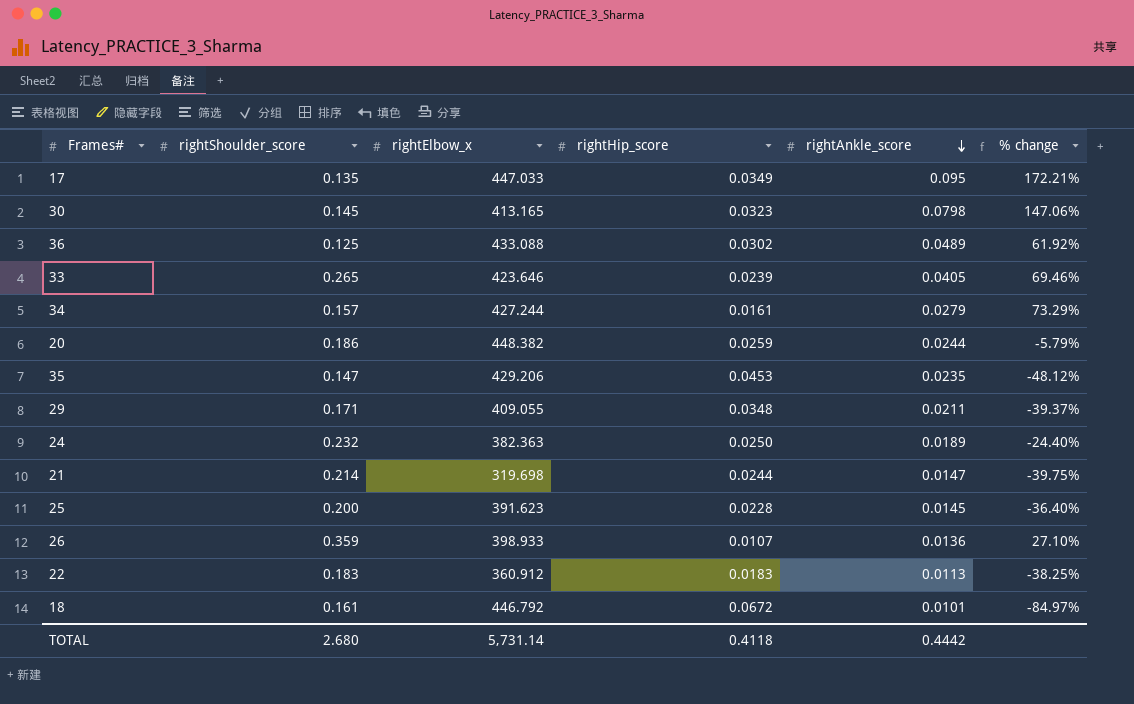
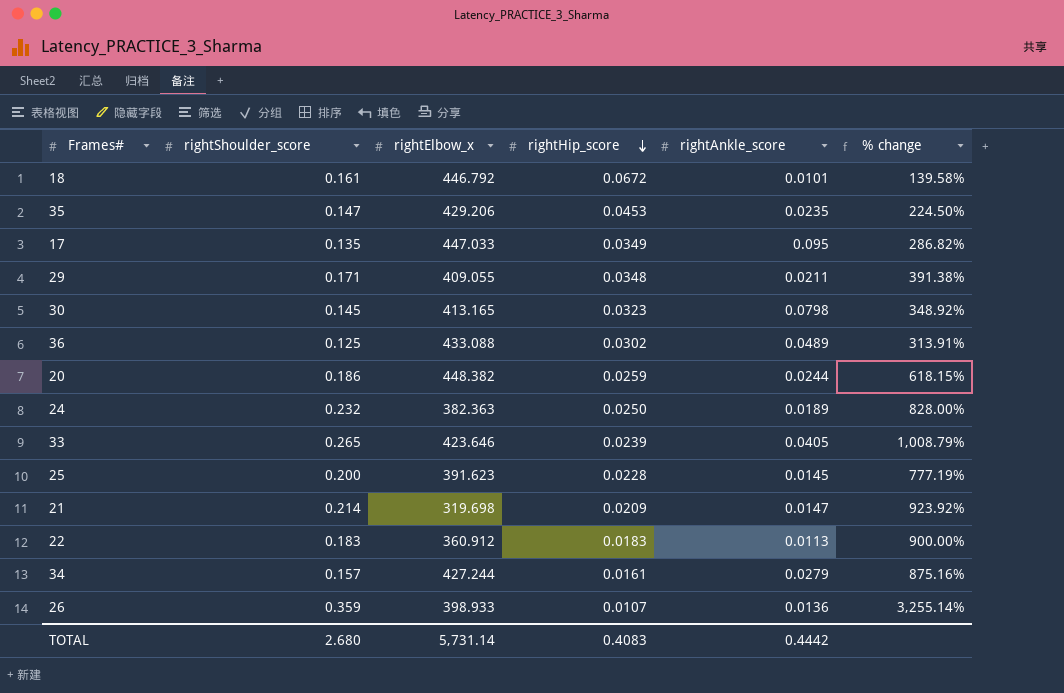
row order: rightAnkle_score descending -> rightHip_score descending
column % change | formula: ([rightAnkle_score] - [rightHip_score]) / [rightHip_score] -> ([rightShoulder_score] - [rightHip_score]) / [rightHip_score]
21 | rightHip_score: 0.0244 -> 0.0209
TOTAL | rightHip_score: 0.4118 -> 0.4083

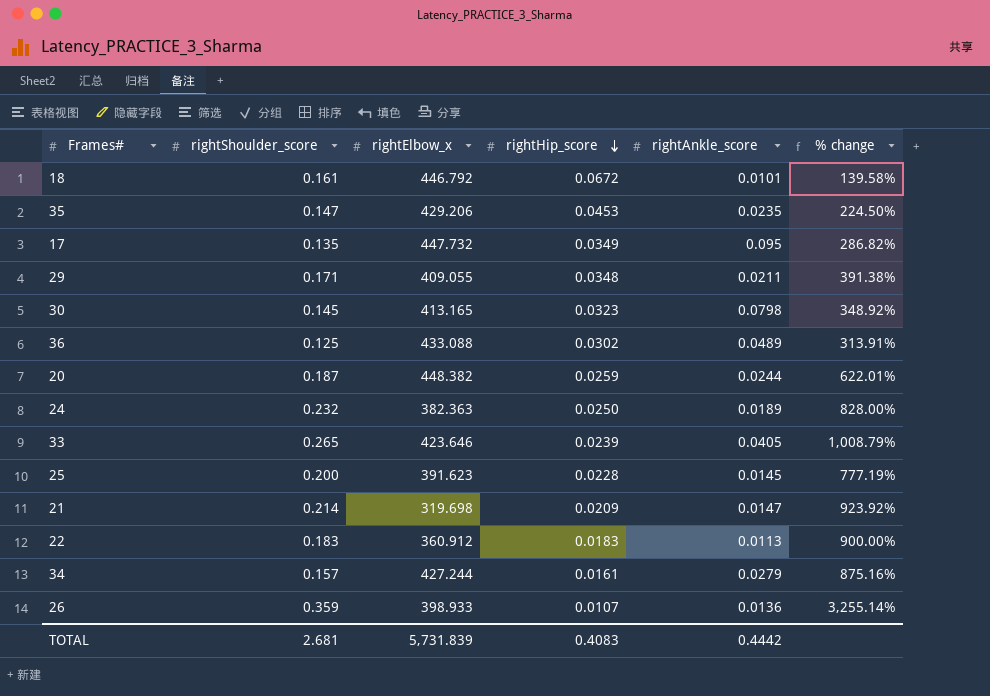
17 | rightElbow_x: 447.033 -> 447.732
20 | rightShoulder_score: 0.186 -> 0.187
20 | % change: 618.15% -> 622.01%
TOTAL | rightShoulder_score: 2.680 -> 2.681
TOTAL | rightElbow_x: 5,731.14 -> 5,731.839

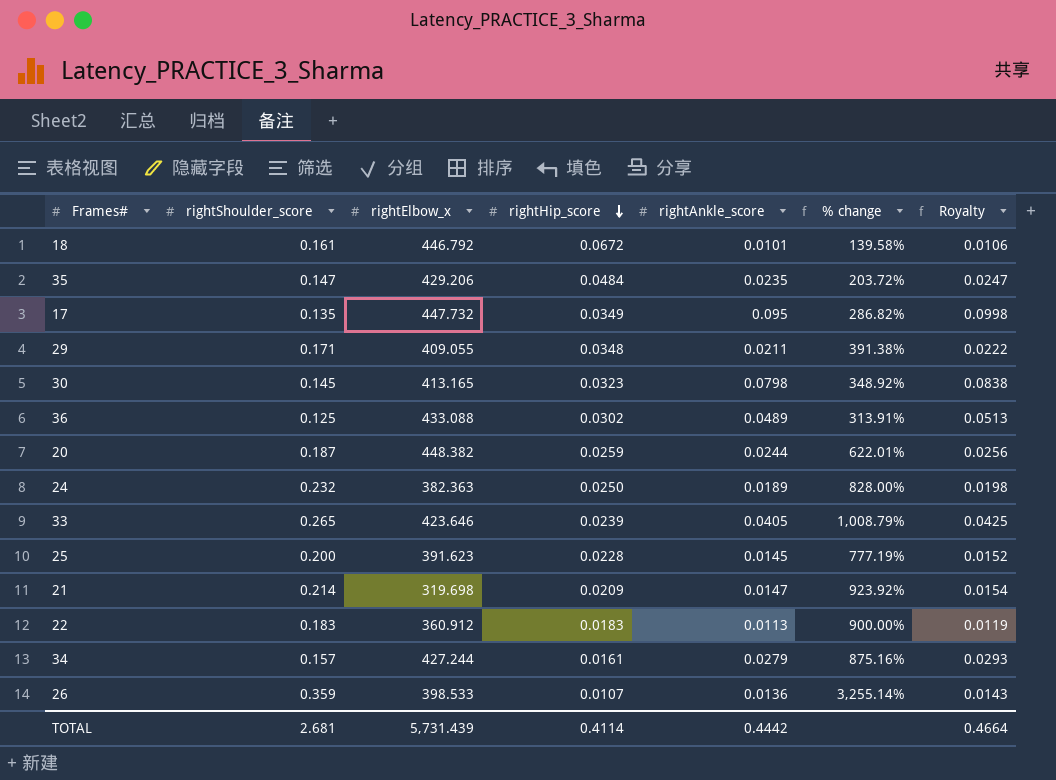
column Royalty | formula: none -> [rightAnkle_score] * 1.05
35 | rightHip_score: 0.0453 -> 0.0484
35 | % change: 224.50% -> 203.72%
26 | rightElbow_x: 398.933 -> 398.533
TOTAL | rightElbow_x: 5,731.839 -> 5,731.439
TOTAL | rightHip_score: 0.4083 -> 0.4114

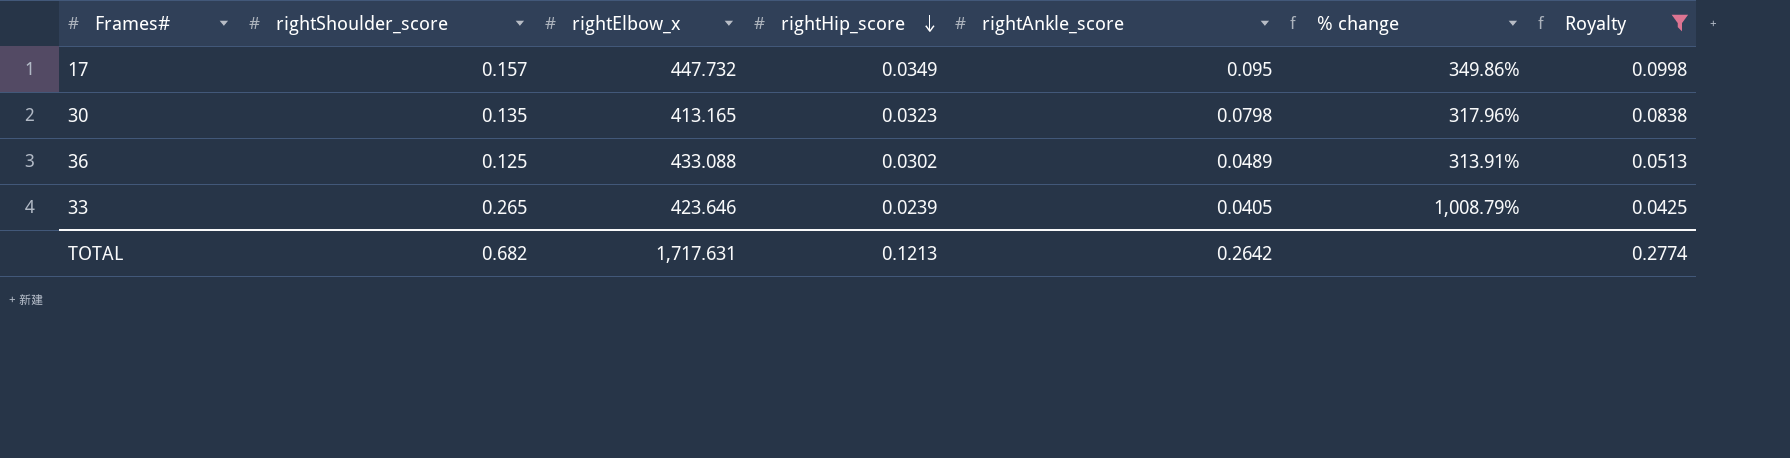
filter: none -> Royalty >= 0.0425
17 | rightShoulder_score: 0.135 -> 0.157
17 | % change: 286.82% -> 349.86%
30 | rightShoulder_score: 0.145 -> 0.135
30 | % change: 348.92% -> 317.96%
TOTAL | rightShoulder_score: 2.681 -> 0.682
TOTAL | rightElbow_x: 5,731.439 -> 1,717.631
TOTAL | rightHip_score: 0.4114 -> 0.1213
TOTAL | rightAnkle_score: 0.4442 -> 0.2642
TOTAL | Royalty: 0.4664 -> 0.2774

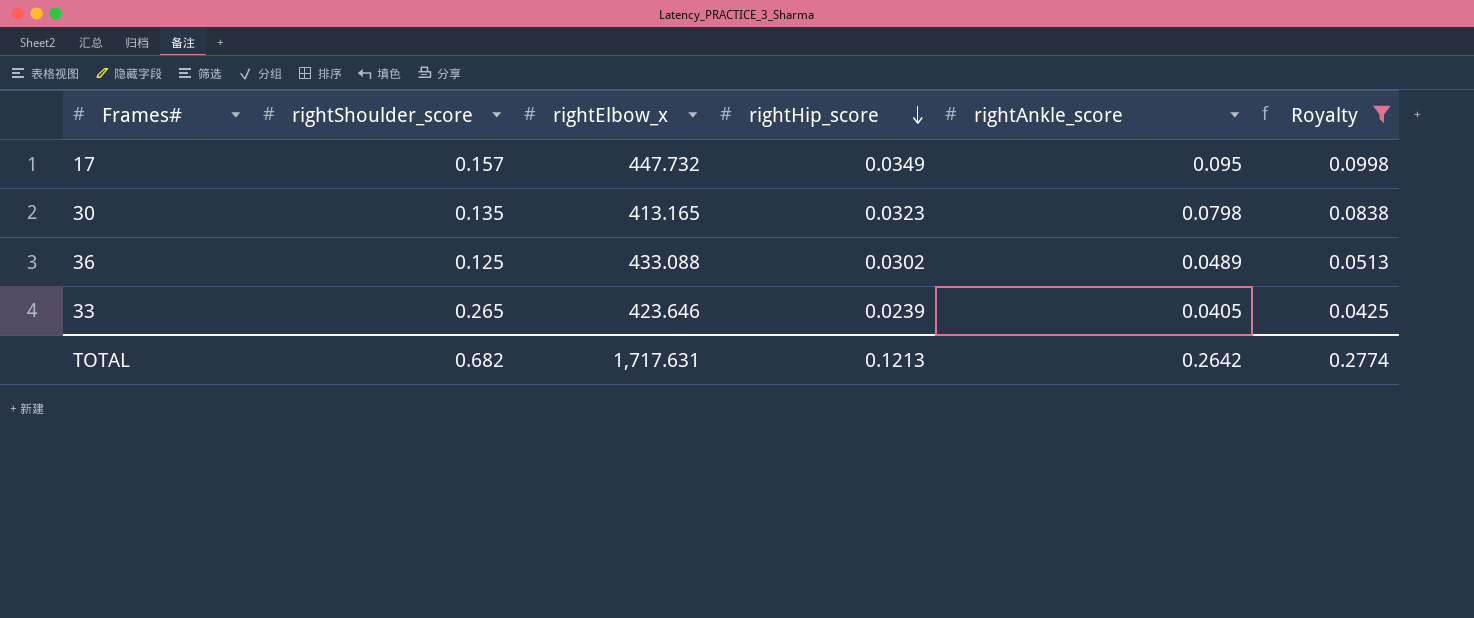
column % change | formula: ([rightShoulder_score] - [rightHip_score]) / [rightHip_score] -> none

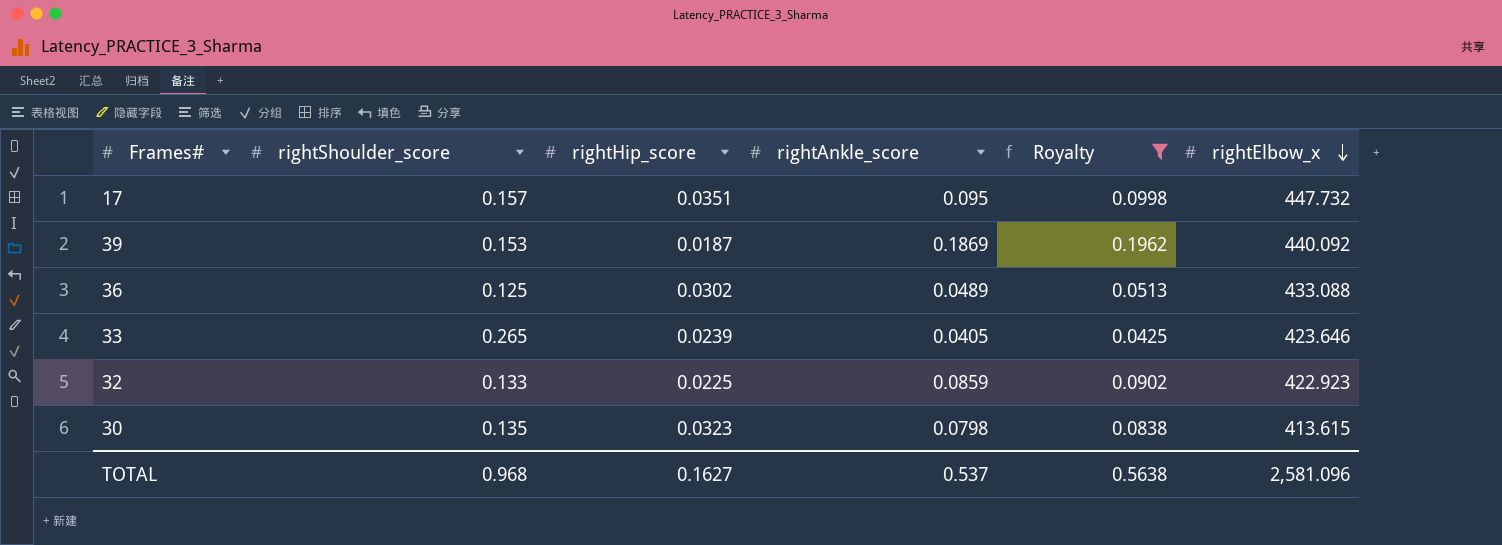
row order: rightHip_score descending -> rightElbow_x descending
column rightElbow_x | position: 3 -> 6
17 | rightHip_score: 0.0349 -> 0.0351
row 39: none -> 0.153 | 0.0187 | 0.1869 | 0.1962 | 440.092
row 32: none -> 0.133 | 0.0225 | 0.0859 | 0.0902 | 422.923
30 | rightElbow_x: 413.165 -> 413.615
TOTAL | rightShoulder_score: 0.682 -> 0.968
TOTAL | rightHip_score: 0.1213 -> 0.1627
TOTAL | rightAnkle_score: 0.2642 -> 0.537
TOTAL | Royalty: 0.2774 -> 0.5638
TOTAL | rightElbow_x: 1,717.631 -> 2,581.096

